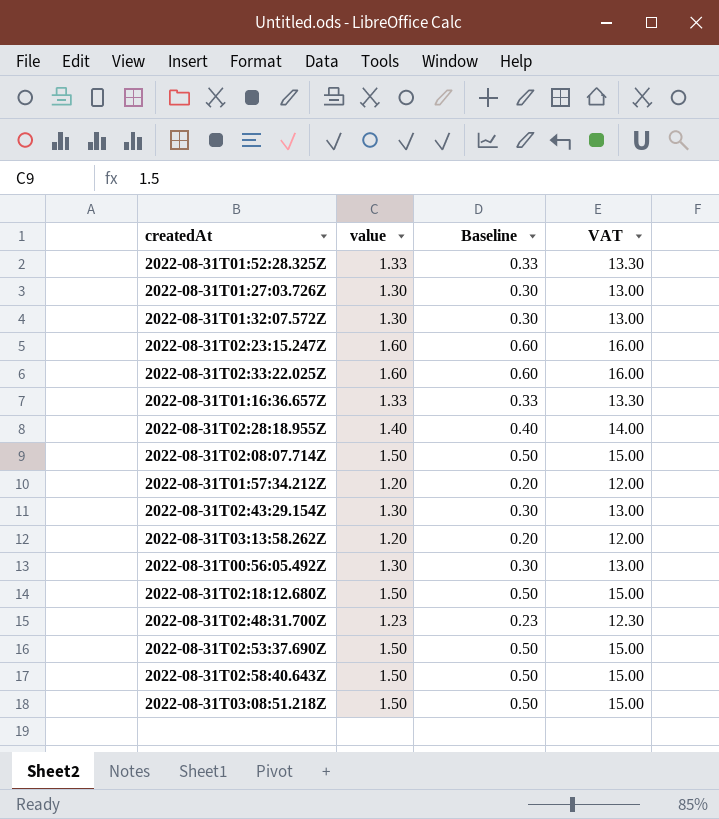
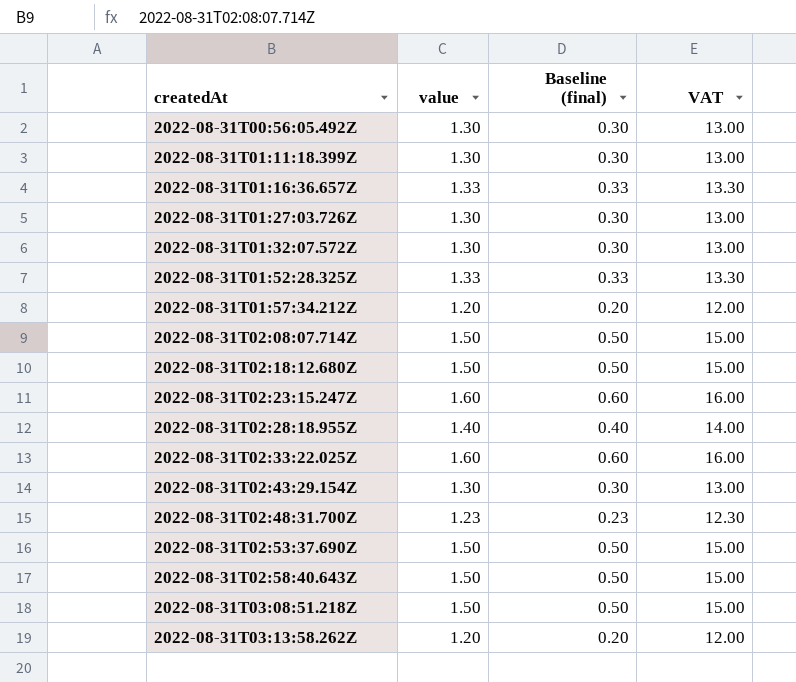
row order: none -> createdAt ascending
column name: Baseline -> Baseline (final)
row 2022-08-31T01:11:18.399Z: none -> 1.30 | 0.30 | 13.00

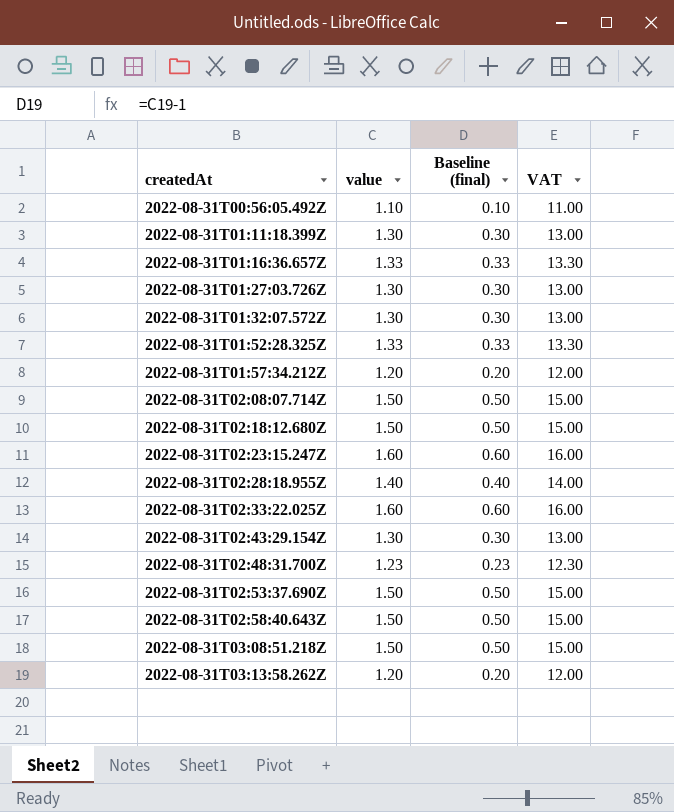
2022-08-31T00:56:05.492Z | value: 1.30 -> 1.10
2022-08-31T00:56:05.492Z | Baseline (final): 0.30 -> 0.10
2022-08-31T00:56:05.492Z | VAT: 13.00 -> 11.00

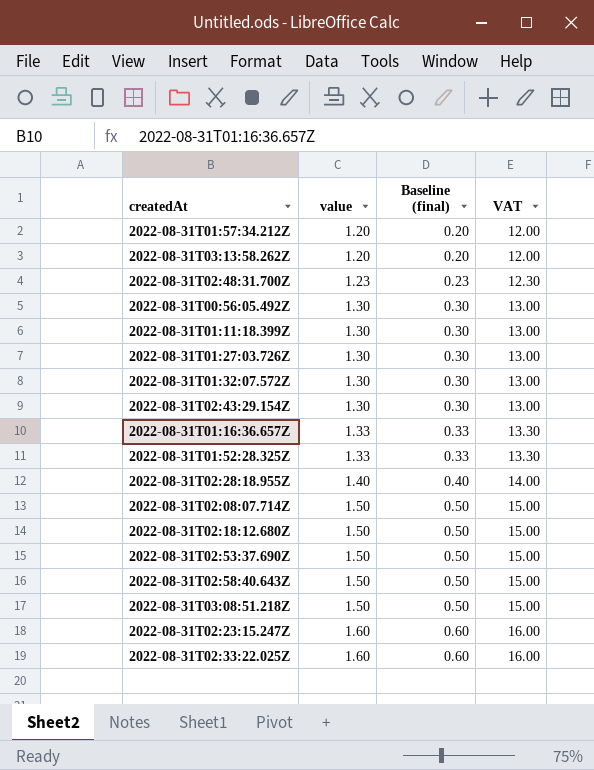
row order: createdAt ascending -> value ascending
2022-08-31T00:56:05.492Z | value: 1.10 -> 1.30
2022-08-31T00:56:05.492Z | Baseline (final): 0.10 -> 0.30
2022-08-31T00:56:05.492Z | VAT: 11.00 -> 13.00

